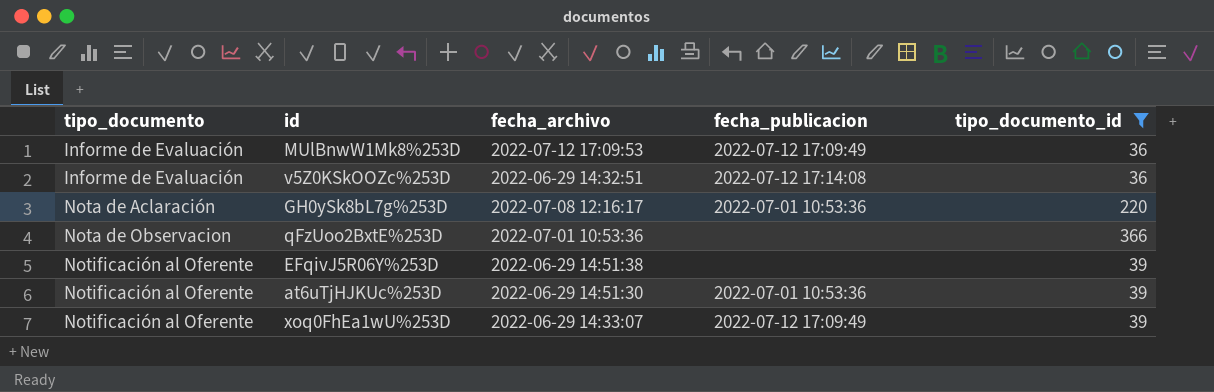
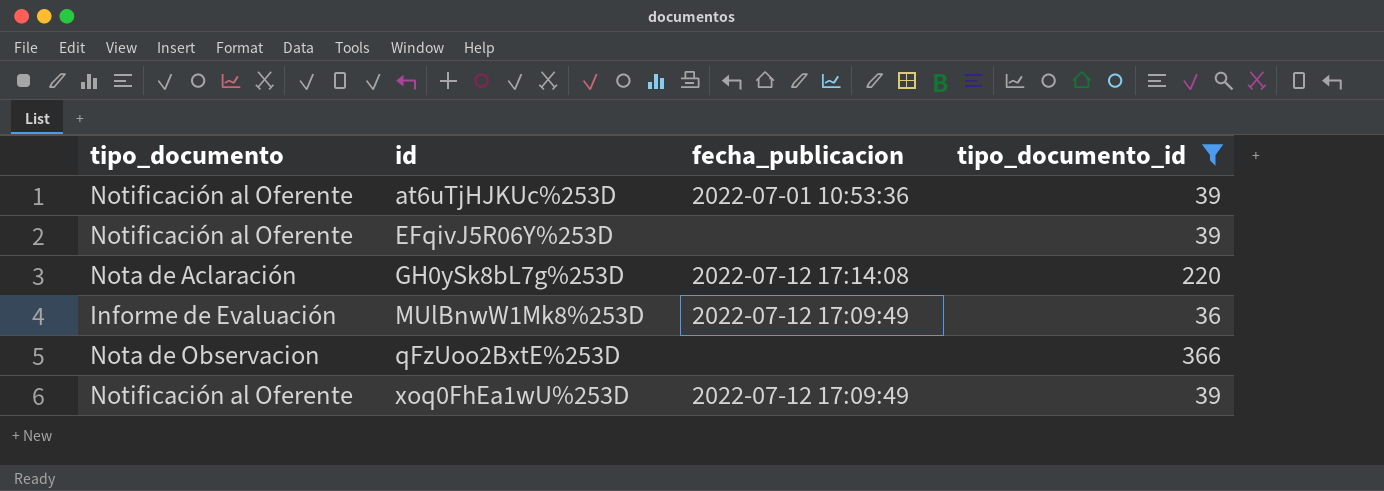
row order: tipo_documento ascending -> id ascending
column fecha_archivo | position: 3 -> none
row v5Z0KSkOOZc%253D: Informe de Evaluación | 2022-06-29 14:32:51 | 2022-07-12 17:14:08 | 36 -> none
GH0ySk8bL7g%253D | fecha_publicacion: 2022-07-01 10:53:36 -> 2022-07-12 17:14:08

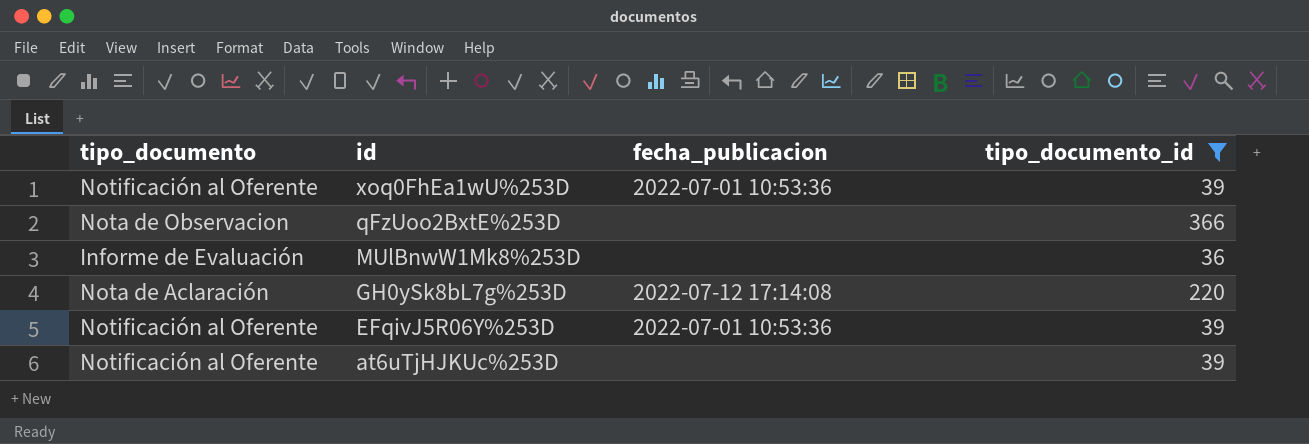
row order: id ascending -> id descending
xoq0FhEa1wU%253D | fecha_publicacion: 2022-07-12 17:09:49 -> 2022-07-01 10:53:36
MUlBnwW1Mk8%253D | fecha_publicacion: 2022-07-12 17:09:49 -> none
EFqivJ5R06Y%253D | fecha_publicacion: none -> 2022-07-01 10:53:36
at6uTjHJKUc%253D | fecha_publicacion: 2022-07-01 10:53:36 -> none

